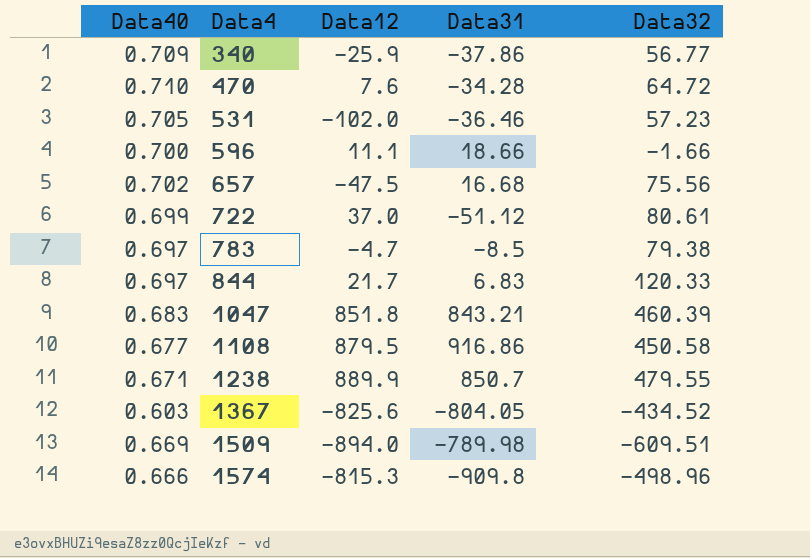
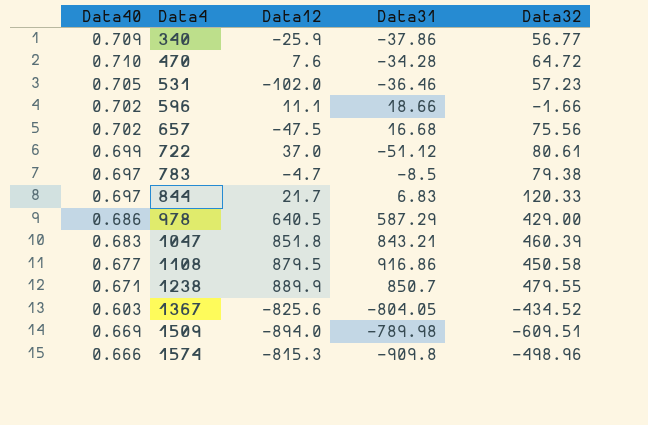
596 | Data40: 0.700 -> 0.702
row 978: none -> 0.686 | 640.5 | 587.29 | 429.00

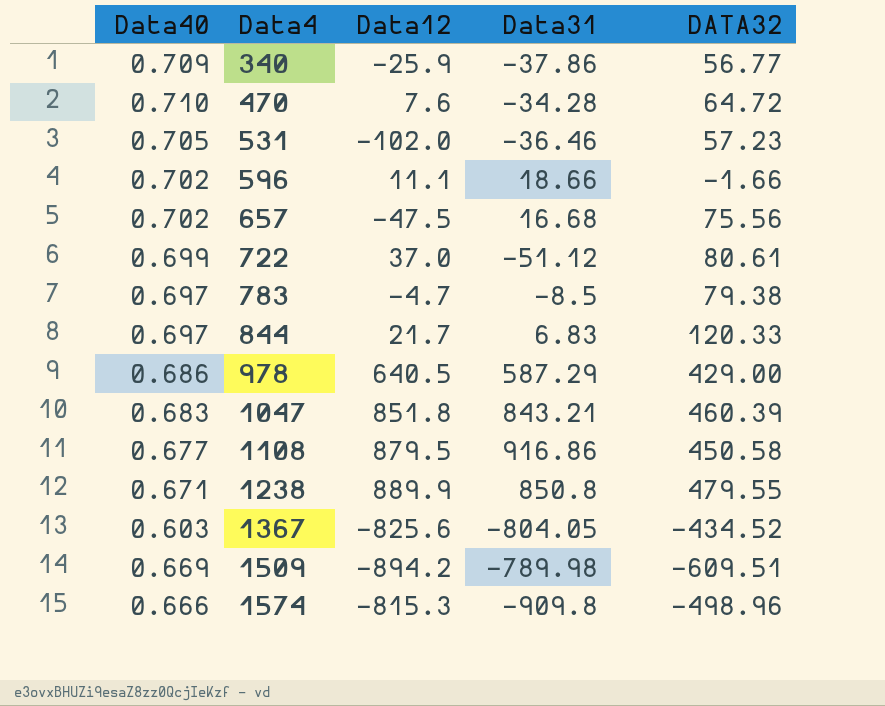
column name: Data32 -> DATA32
1238 | Data31: 850.7 -> 850.8
1509 | Data12: -894.0 -> -894.2

